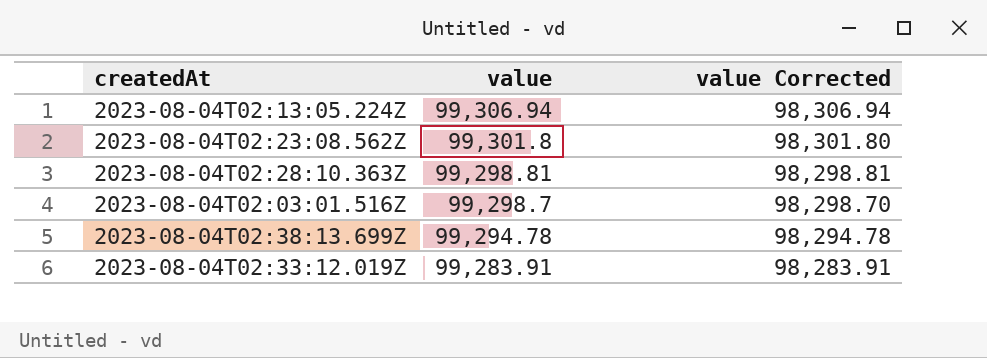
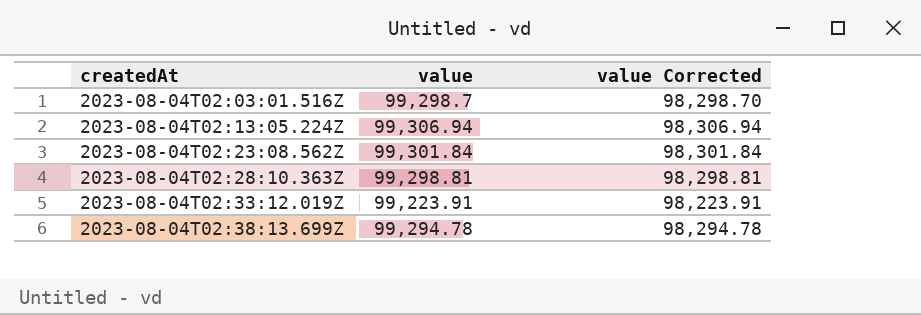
row order: value descending -> createdAt ascending
2023-08-04T02:23:08.562Z | value: 99,301.8 -> 99,301.84
2023-08-04T02:23:08.562Z | value Corrected: 98,301.80 -> 98,301.84
2023-08-04T02:33:12.019Z | value: 99,283.91 -> 99,223.91
2023-08-04T02:33:12.019Z | value Corrected: 98,283.91 -> 98,223.91

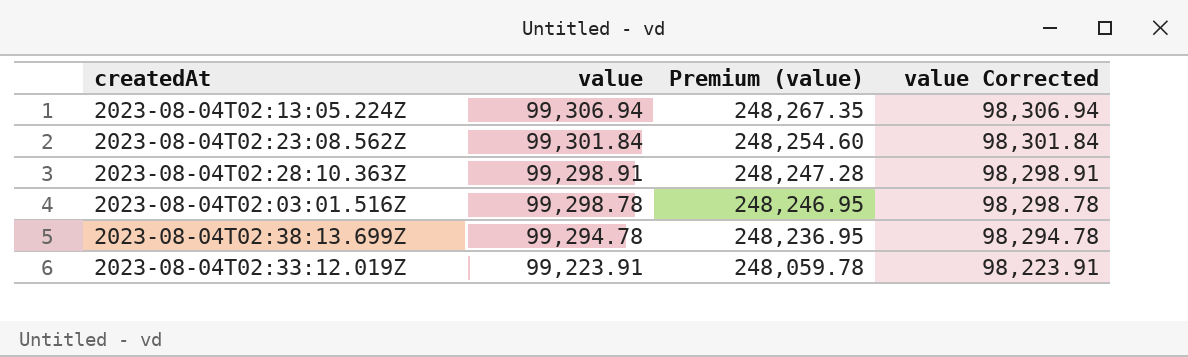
row order: createdAt ascending -> value descending
column Premium (value) | formula: none -> [value] * 2.5
2023-08-04T02:28:10.363Z | value: 99,298.81 -> 99,298.91
2023-08-04T02:28:10.363Z | value Corrected: 98,298.81 -> 98,298.91
2023-08-04T02:03:01.516Z | value: 99,298.7 -> 99,298.78
2023-08-04T02:03:01.516Z | value Corrected: 98,298.70 -> 98,298.78

